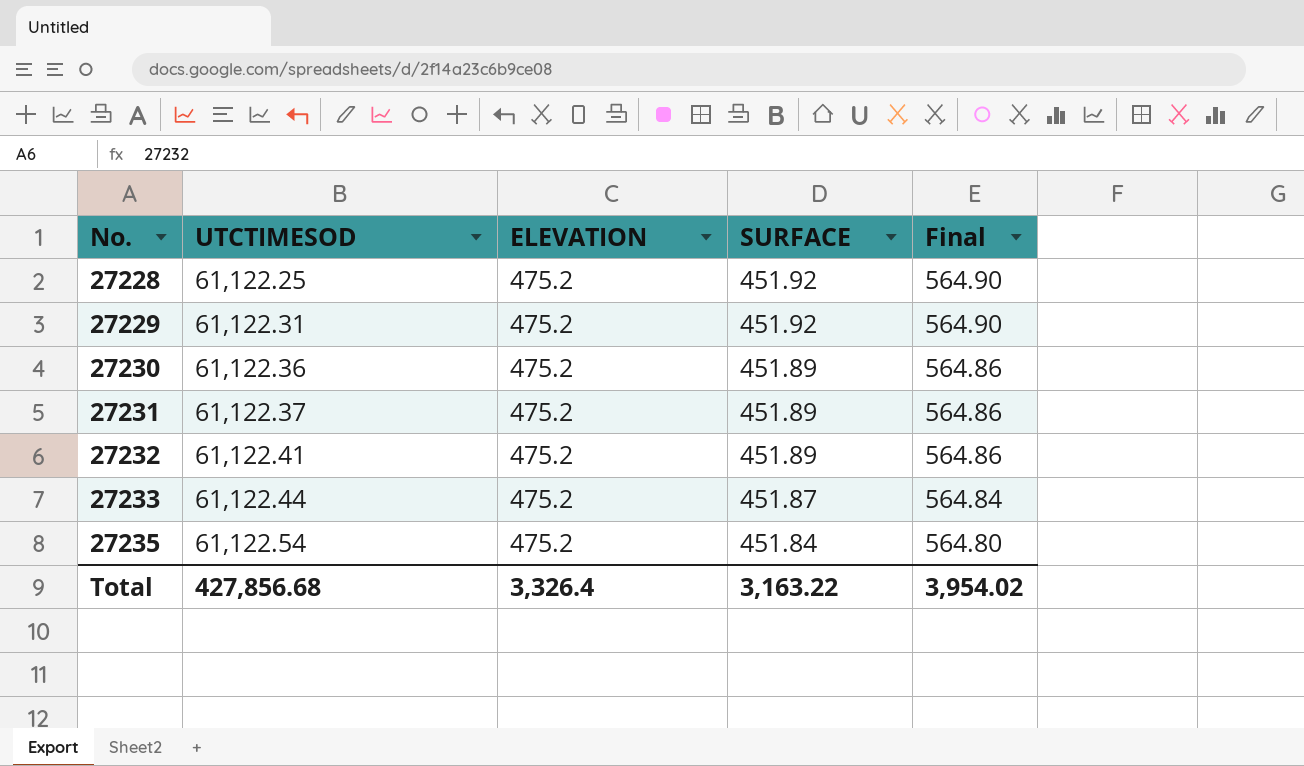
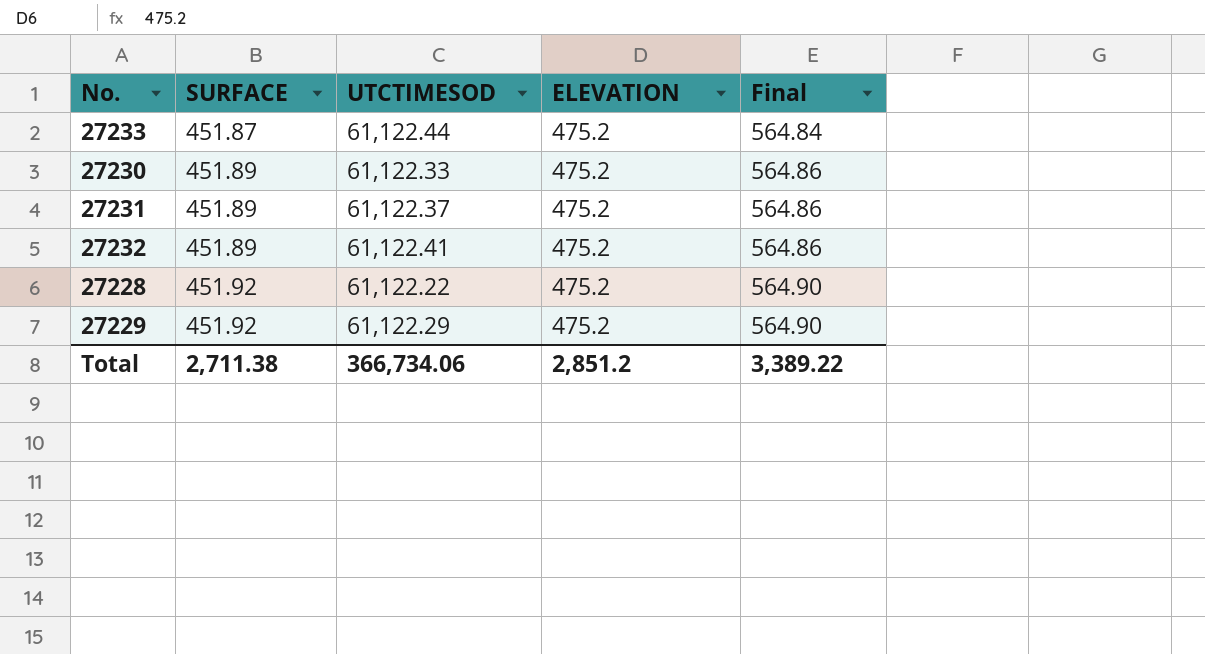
row order: No. ascending -> SURFACE ascending
column SURFACE | position: 4 -> 2
row 27235: 61,122.54 | 475.2 | 451.84 | 564.80 -> none
27230 | UTCTIMESOD: 61,122.36 -> 61,122.33
27228 | UTCTIMESOD: 61,122.25 -> 61,122.22
27229 | UTCTIMESOD: 61,122.31 -> 61,122.29
Total | SURFACE: 3,163.22 -> 2,711.38
Total | UTCTIMESOD: 427,856.68 -> 366,734.06
Total | ELEVATION: 3,326.4 -> 2,851.2
Total | Final: 3,954.02 -> 3,389.22

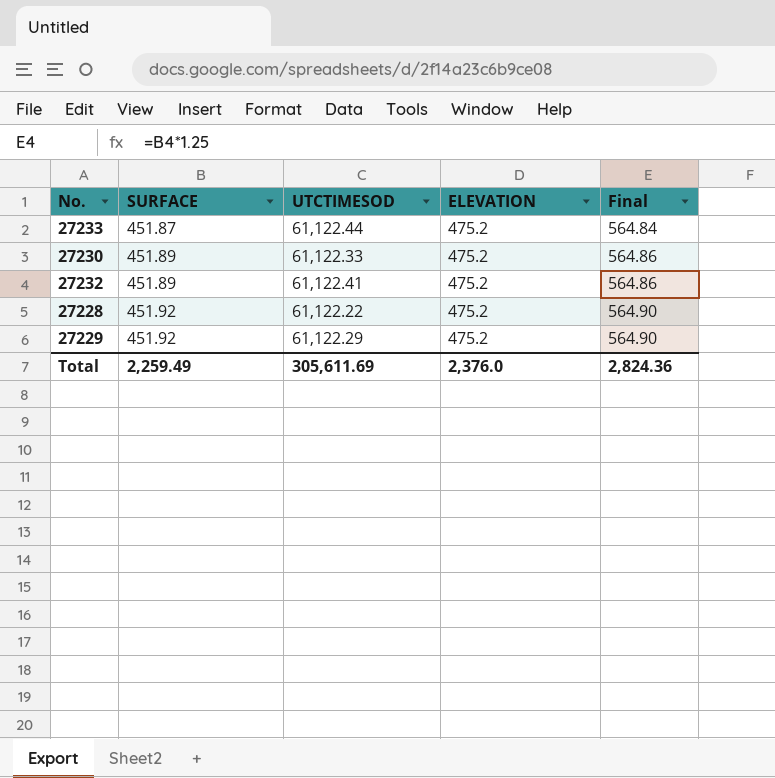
row 27231: 451.89 | 61,122.37 | 475.2 | 564.86 -> none
Total | SURFACE: 2,711.38 -> 2,259.49
Total | UTCTIMESOD: 366,734.06 -> 305,611.69
Total | ELEVATION: 2,851.2 -> 2,376.0
Total | Final: 3,389.22 -> 2,824.36

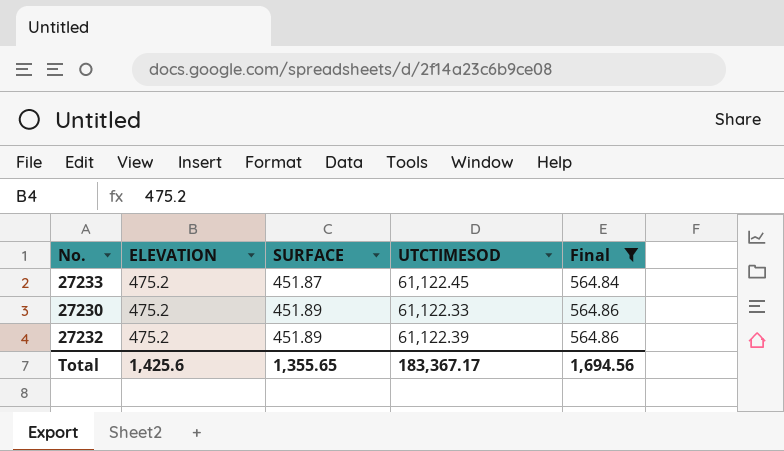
filter: none -> Final != 564.90
column ELEVATION | position: 4 -> 2
27233 | UTCTIMESOD: 61,122.44 -> 61,122.45
27232 | UTCTIMESOD: 61,122.41 -> 61,122.39
Total | ELEVATION: 2,376.0 -> 1,425.6
Total | SURFACE: 2,259.49 -> 1,355.65
Total | UTCTIMESOD: 305,611.69 -> 183,367.17
Total | Final: 2,824.36 -> 1,694.56

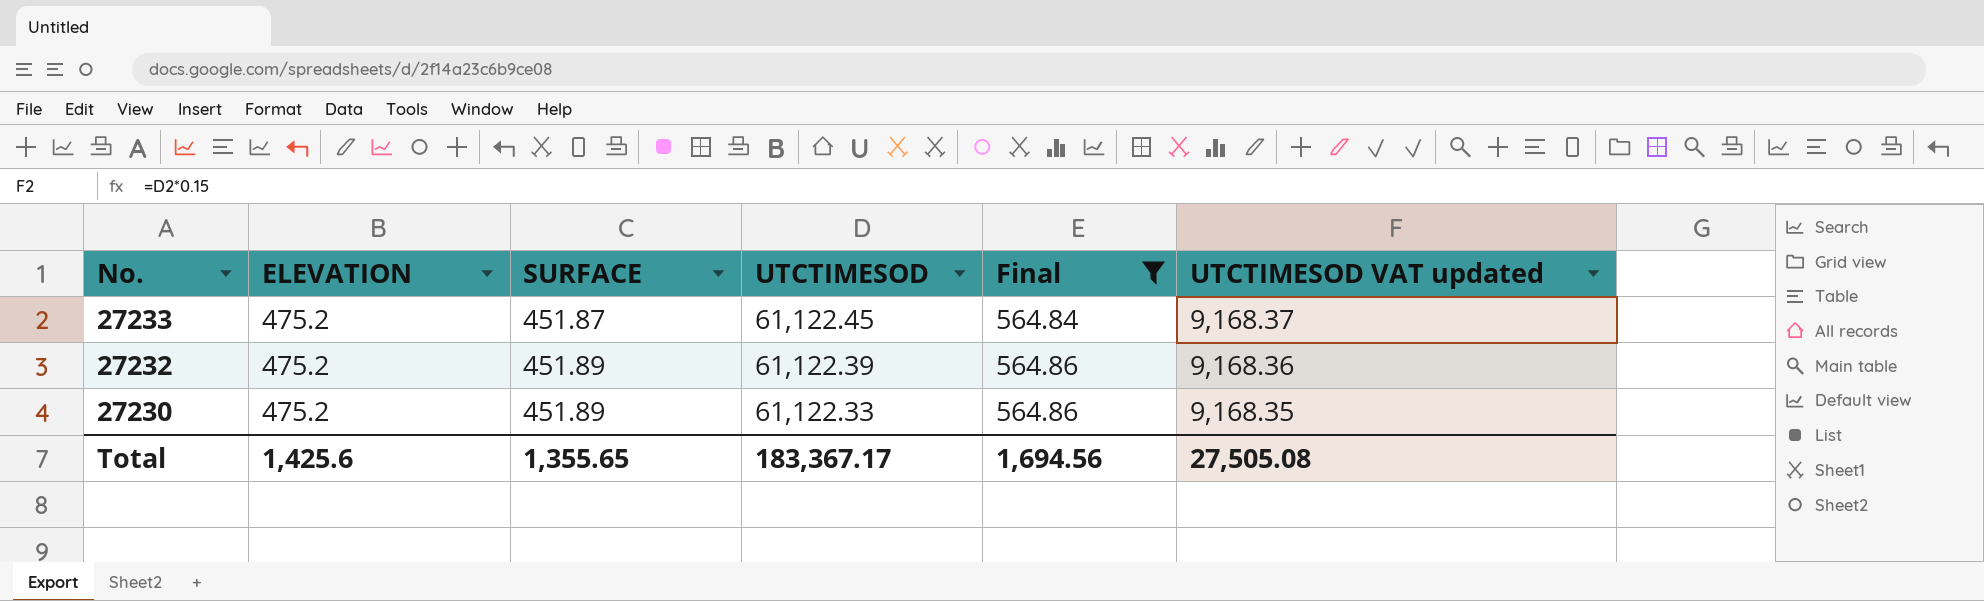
row order: SURFACE ascending -> No. descending
column UTCTIMESOD VAT updated | formula: none -> [UTCTIMESOD] * 0.15

